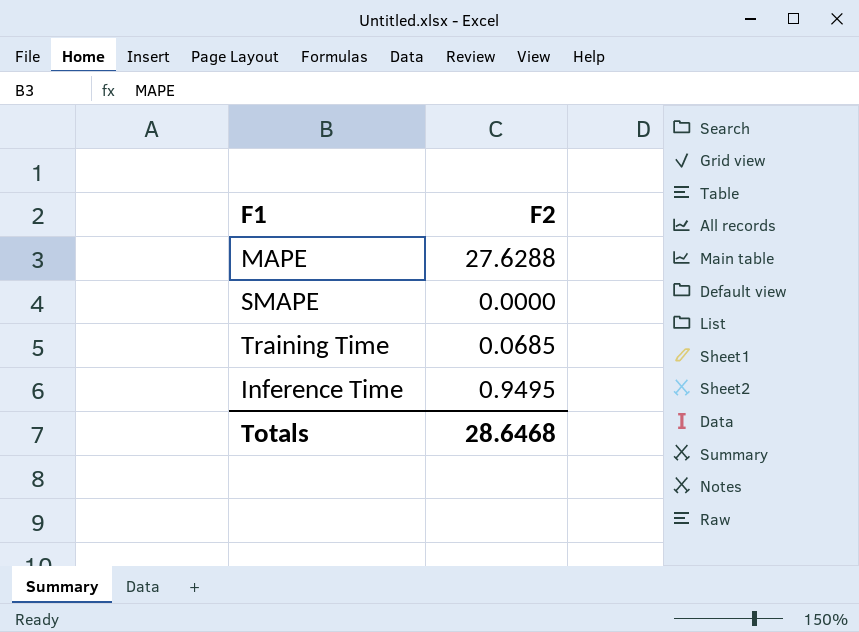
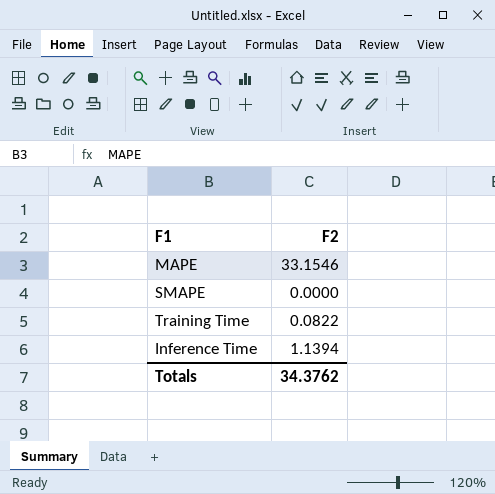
MAPE | F2: 27.6288 -> 33.1546
Training Time | F2: 0.0685 -> 0.0822
Inference Time | F2: 0.9495 -> 1.1394
Totals | F2: 28.6468 -> 34.3762

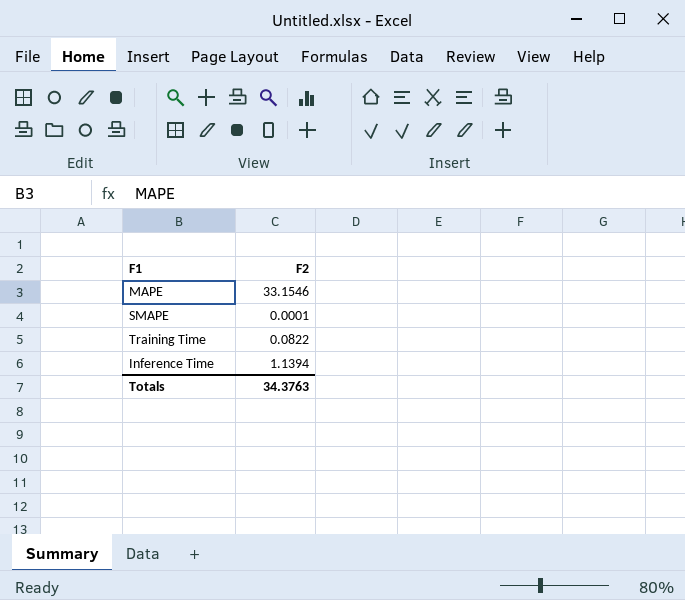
SMAPE | F2: 0.0000 -> 0.0001
Totals | F2: 34.3762 -> 34.3763

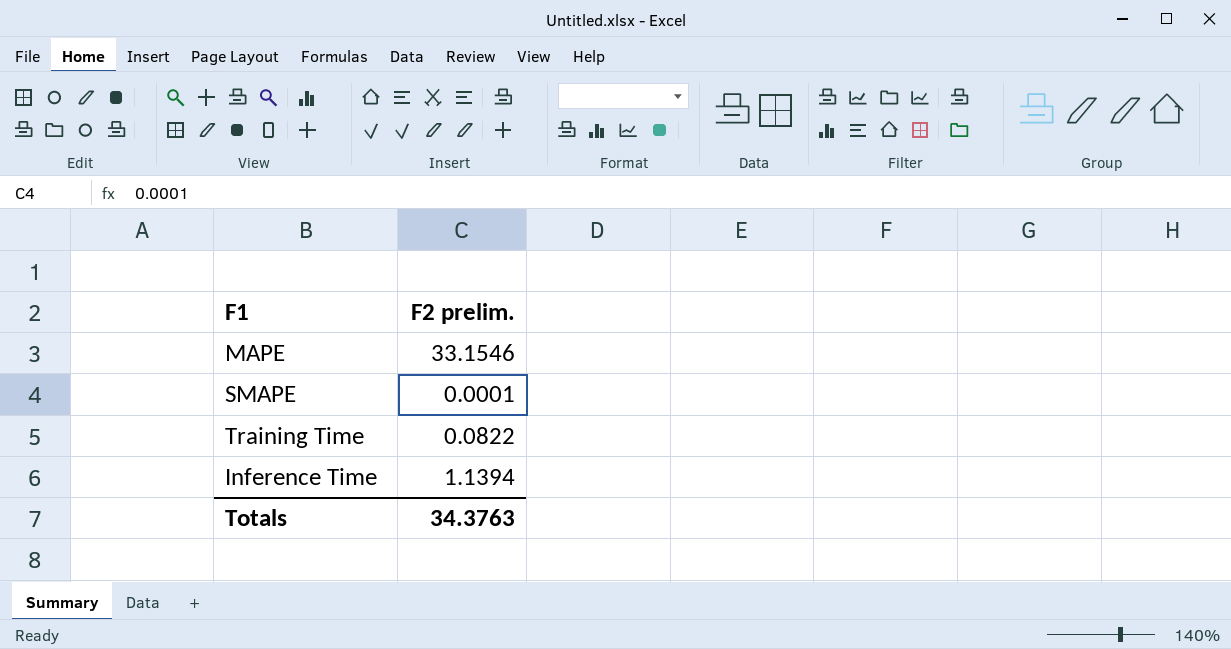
column name: F2 -> F2 prelim.

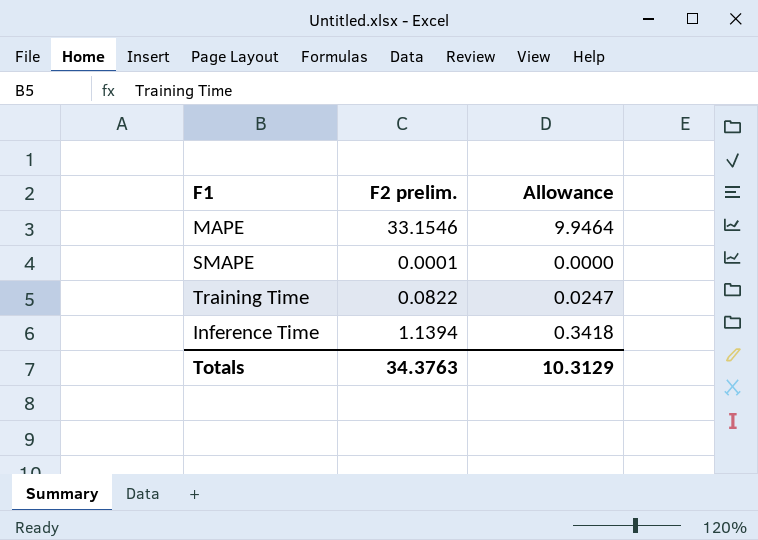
column Allowance | formula: none -> [F2 prelim.] * 0.3

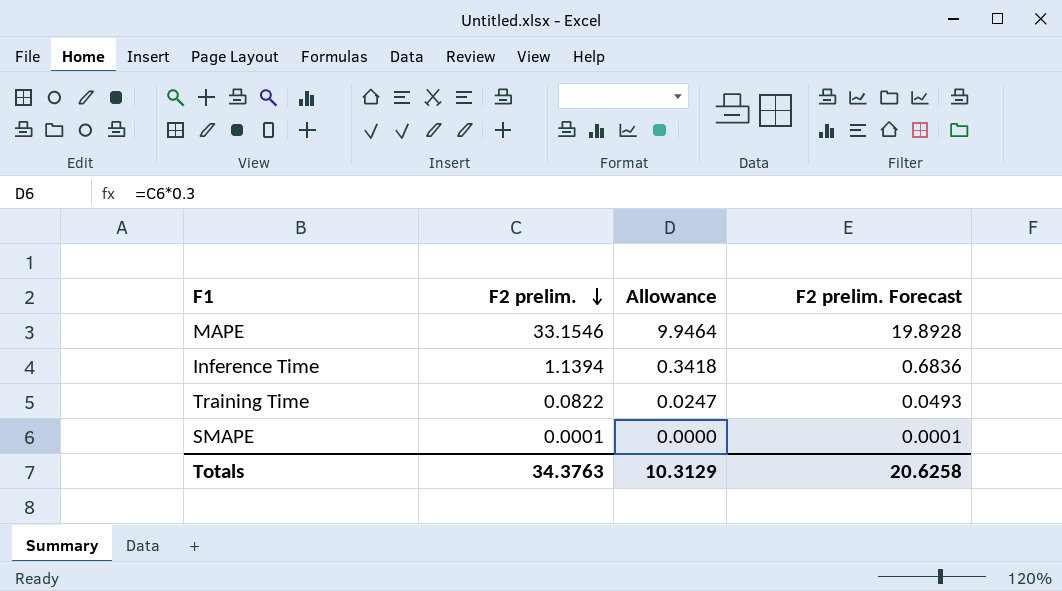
row order: none -> F2 prelim. descending
column F2 prelim. Forecast | formula: none -> [F2 prelim.] * 0.6

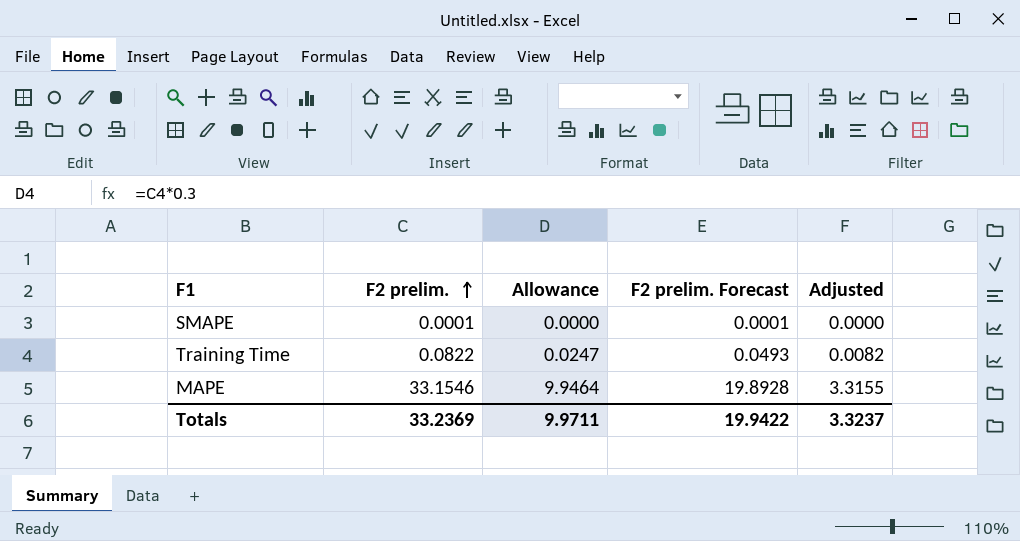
row order: F2 prelim. descending -> F2 prelim. ascending
column Adjusted | formula: none -> [F2 prelim.] * 0.1
row Inference Time: 1.1394 | 0.3418 | 0.6836 -> none
Totals | F2 prelim.: 34.3763 -> 33.2369
Totals | Allowance: 10.3129 -> 9.9711
Totals | F2 prelim. Forecast: 20.6258 -> 19.9422

